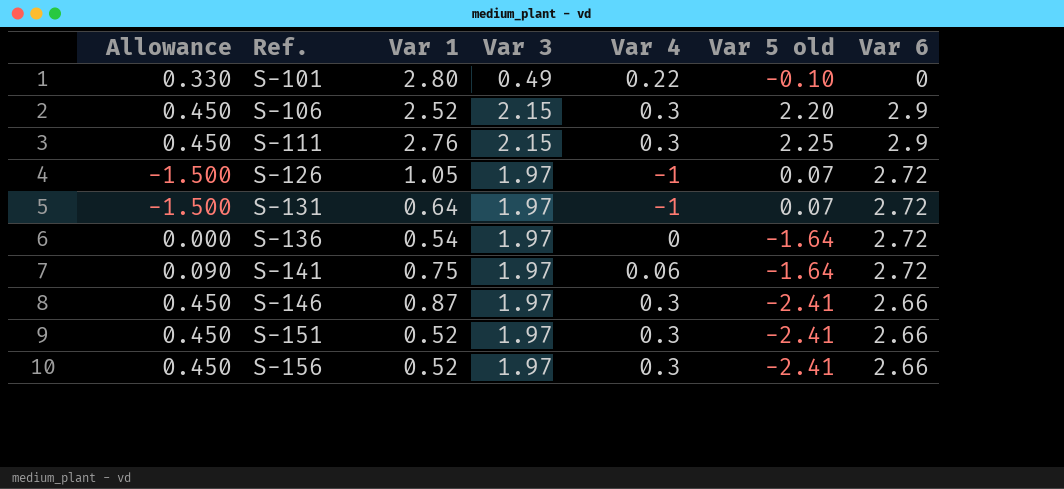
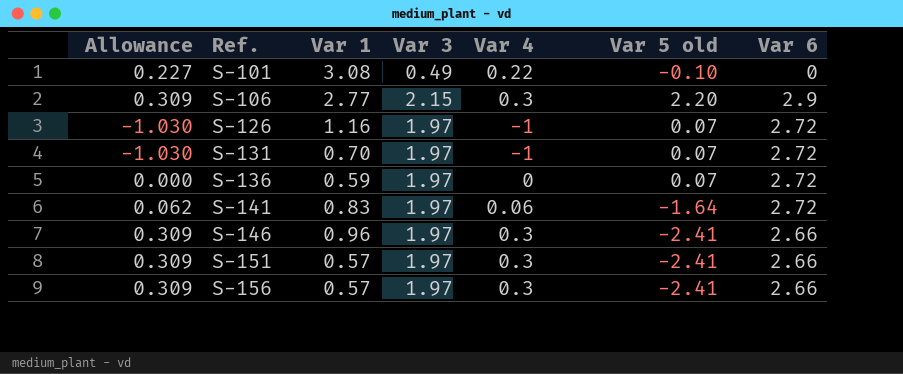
column Allowance | formula: [Var 4] * 1.5 -> [Var 4] * 1.03
row S-111: 0.450 | 2.76 | 2.15 | 0.3 | 2.25 | 2.9 -> none
S-101 | Var 1: 2.80 -> 3.08
S-106 | Var 1: 2.52 -> 2.77
S-126 | Var 1: 1.05 -> 1.16
S-131 | Var 1: 0.64 -> 0.70
S-136 | Var 1: 0.54 -> 0.59
S-136 | Var 5 old: -1.64 -> 0.07
S-141 | Var 1: 0.75 -> 0.83
S-146 | Var 1: 0.87 -> 0.96
S-151 | Var 1: 0.52 -> 0.57
S-156 | Var 1: 0.52 -> 0.57

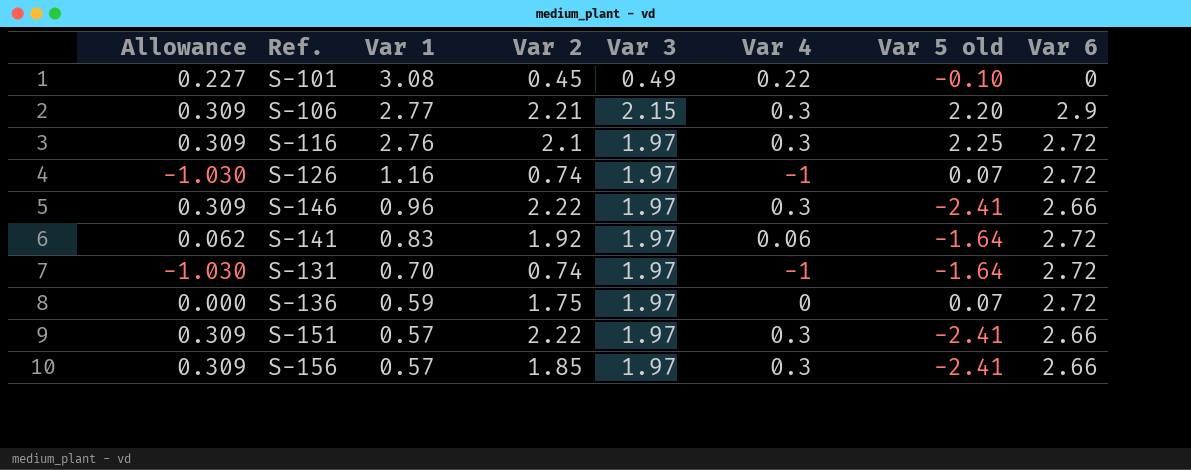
row order: Ref. ascending -> Var 1 descending
column Var 2 | position: none -> 4
row S-116: none -> 0.309 | 2.76 | 2.1 | 1.97 | 0.3 | 2.25 | 2.72
S-131 | Var 5 old: 0.07 -> -1.64

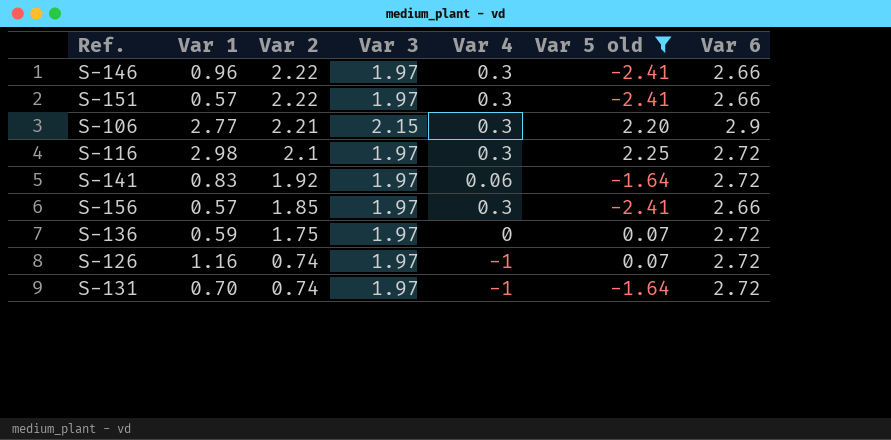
filter: none -> Var 5 old != -0.10
row order: Var 1 descending -> Var 2 descending
column Allowance | formula: [Var 4] * 1.03 -> none
S-116 | Var 1: 2.76 -> 2.98

